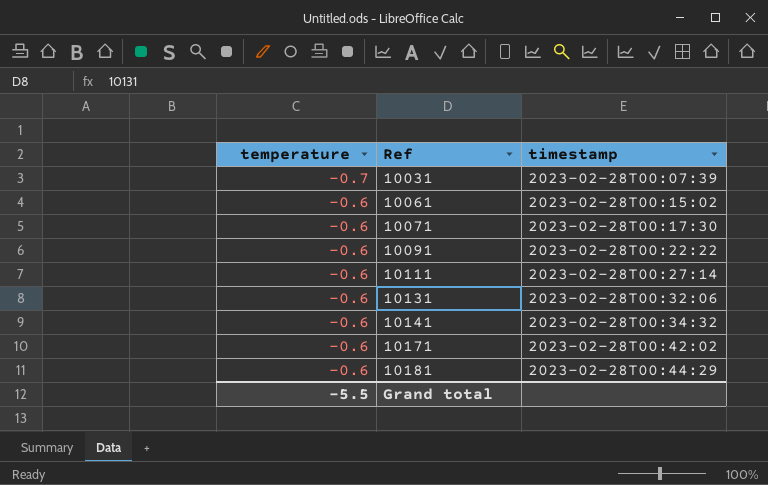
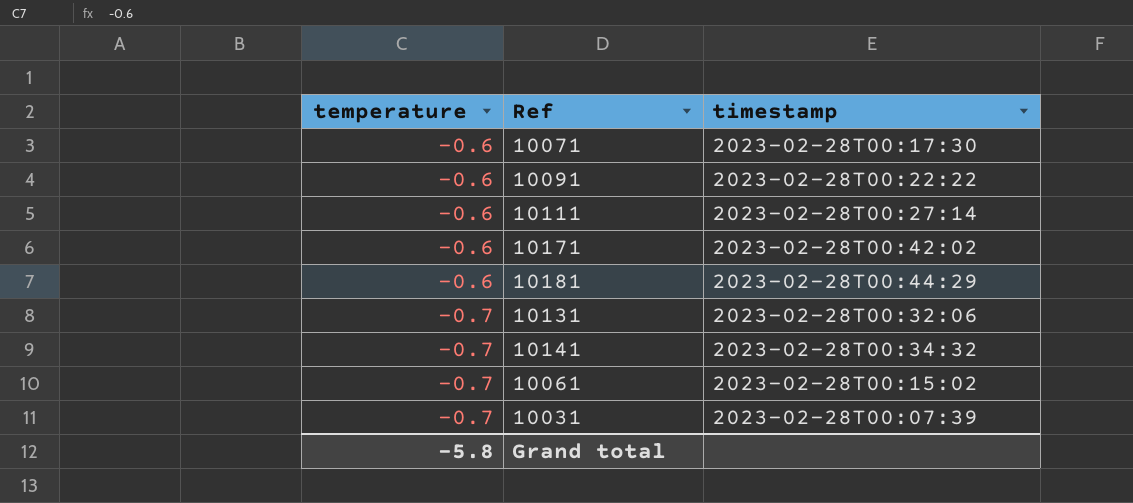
row order: temperature ascending -> temperature descending
10131 | temperature: -0.6 -> -0.7
10141 | temperature: -0.6 -> -0.7
10061 | temperature: -0.6 -> -0.7
Grand total | temperature: -5.5 -> -5.8

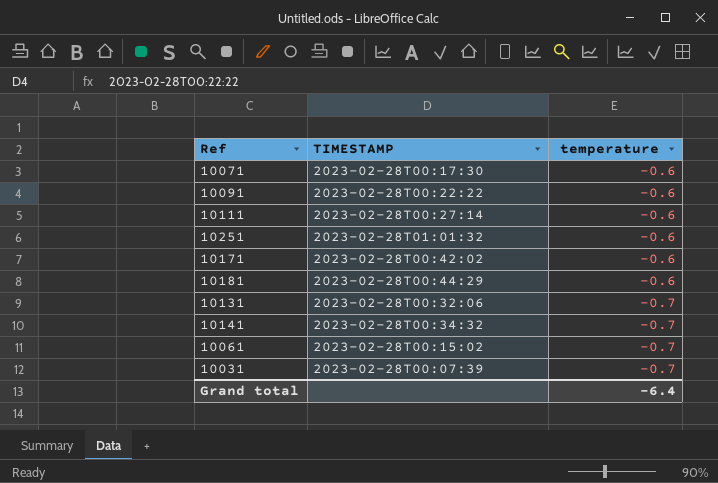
column name: timestamp -> TIMESTAMP
column temperature | position: 1 -> 3
row 10251: none -> 2023-02-28T01:01:32 | -0.6
Grand total | temperature: -5.8 -> -6.4

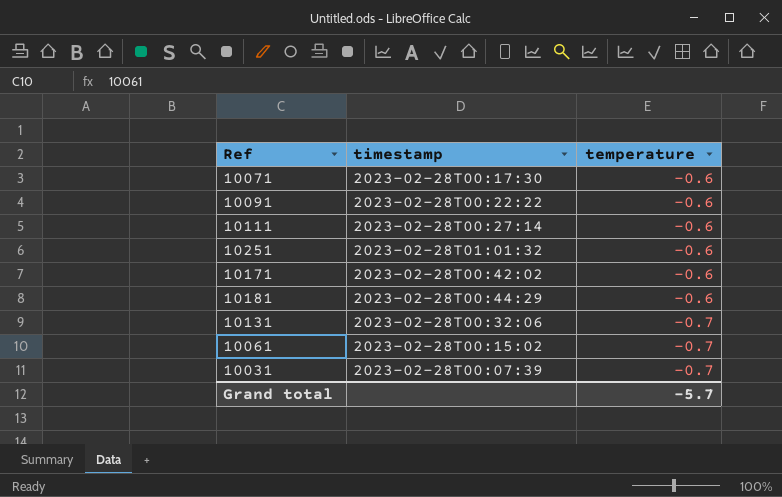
column name: TIMESTAMP -> timestamp
row 10141: 2023-02-28T00:34:32 | -0.7 -> none
Grand total | temperature: -6.4 -> -5.7

